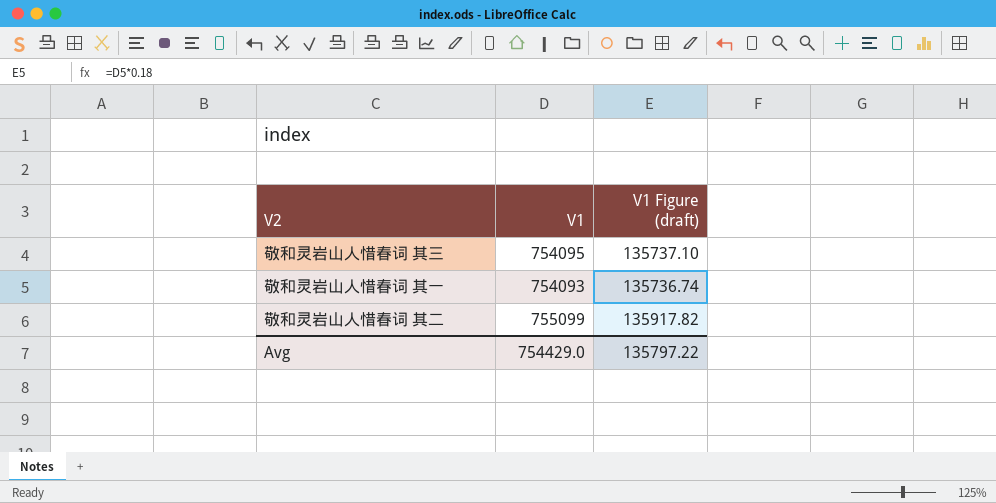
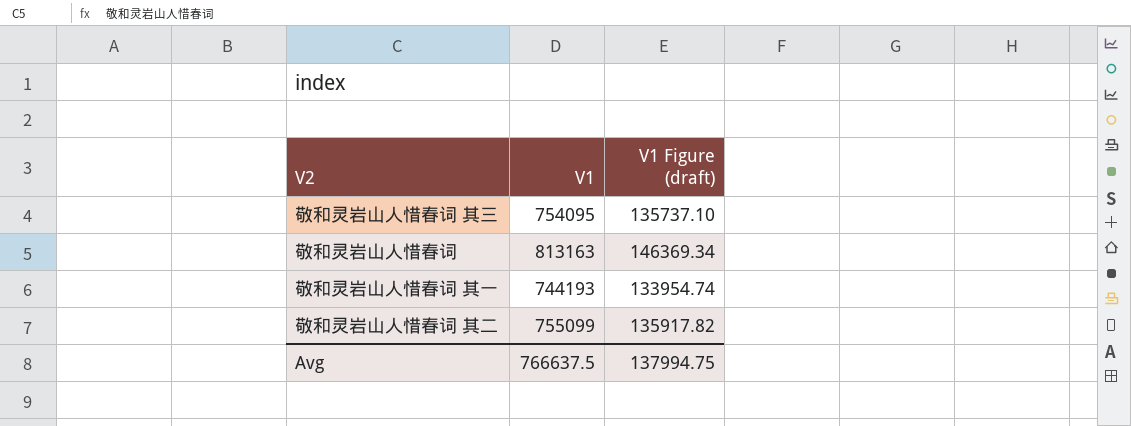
row 敬和灵岩山人惜春词: none -> 813163 | 146369.34
敬和灵岩山人惜春词 其一 | V1: 754093 -> 744193
敬和灵岩山人惜春词 其一 | V1 Figure (draft): 135736.74 -> 133954.74
Avg | V1: 754429.0 -> 766637.5
Avg | V1 Figure (draft): 135797.22 -> 137994.75

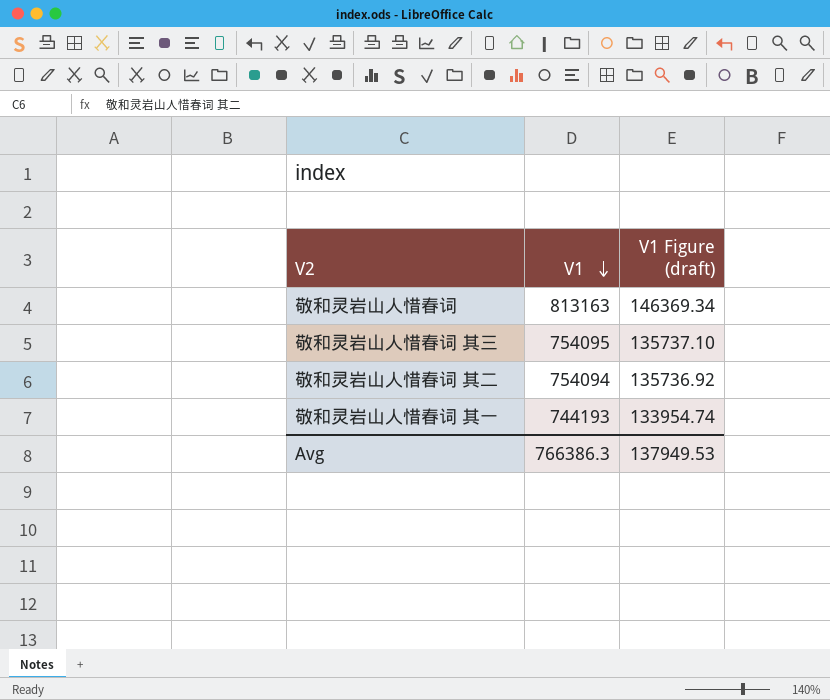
row order: none -> V1 descending
敬和灵岩山人惜春词 其二 | V1: 755099 -> 754094
敬和灵岩山人惜春词 其二 | V1 Figure (draft): 135917.82 -> 135736.92
Avg | V1: 766637.5 -> 766386.3
Avg | V1 Figure (draft): 137994.75 -> 137949.53

